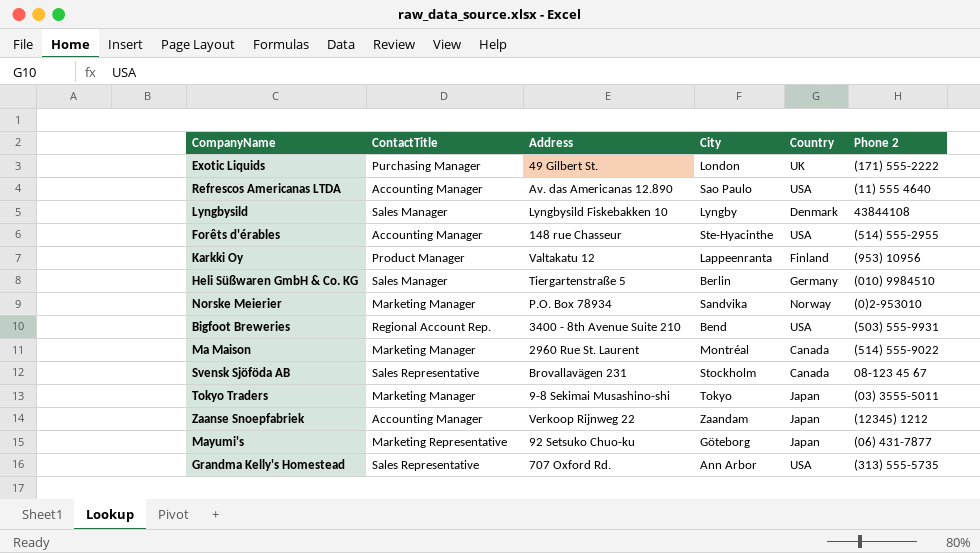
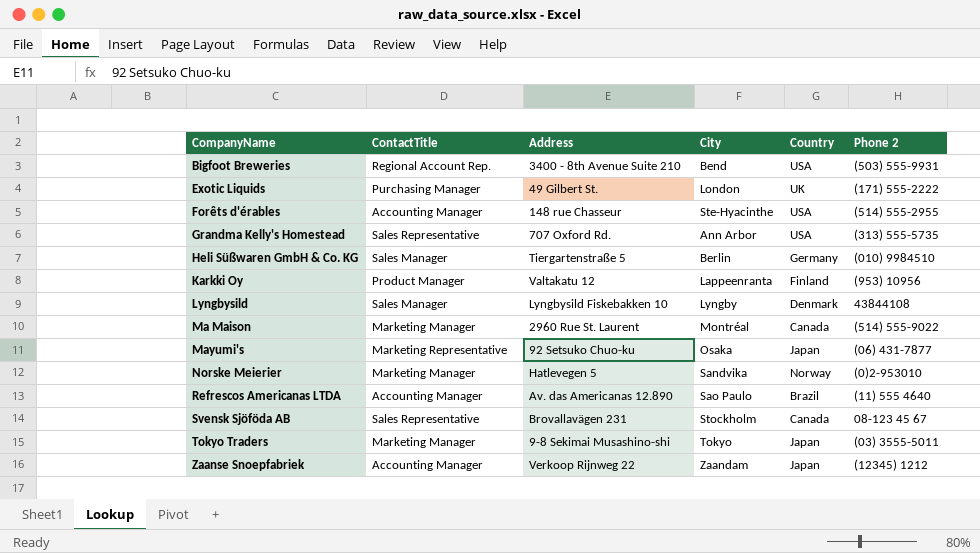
row order: none -> CompanyName ascending
Mayumi's | City: Göteborg -> Osaka
Norske Meierier | Address: P.O. Box 78934 -> Hatlevegen 5
Refrescos Americanas LTDA | Country: USA -> Brazil

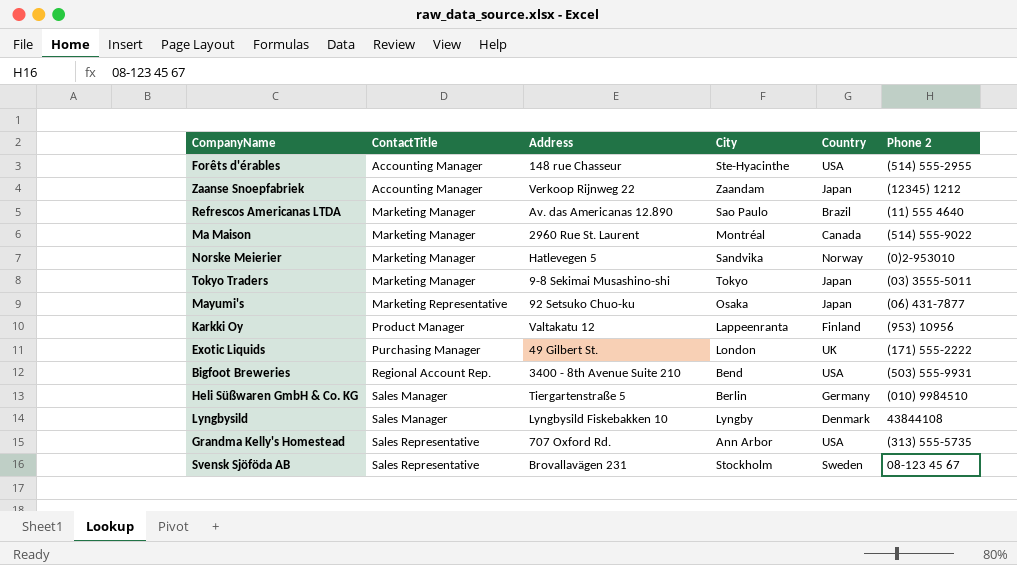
row order: CompanyName ascending -> ContactTitle ascending
Refrescos Americanas LTDA | ContactTitle: Accounting Manager -> Marketing Manager
Svensk Sjöföda AB | Country: Canada -> Sweden

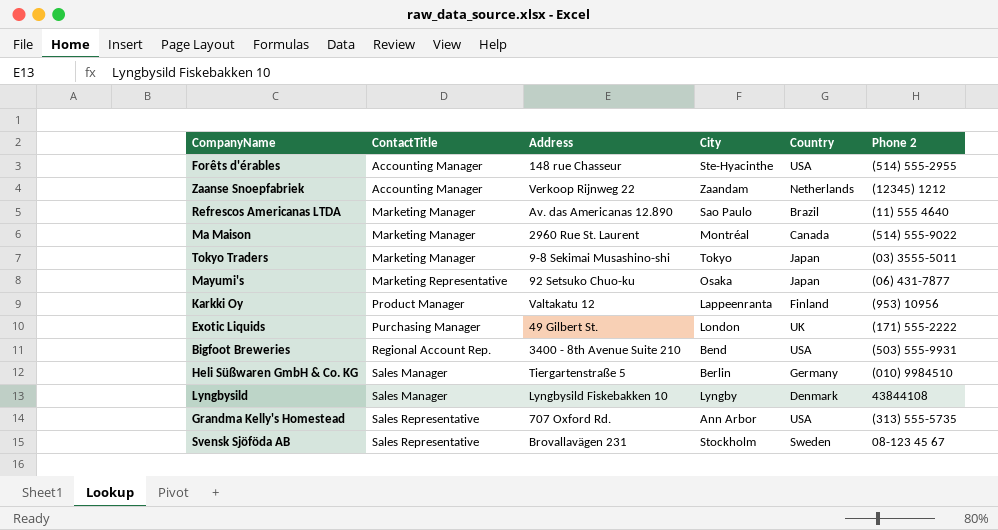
row Norske Meierier: Marketing Manager | Hatlevegen 5 | Sandvika | Norway | (0)2-953010 -> none
Zaanse Snoepfabriek | Country: Japan -> Netherlands

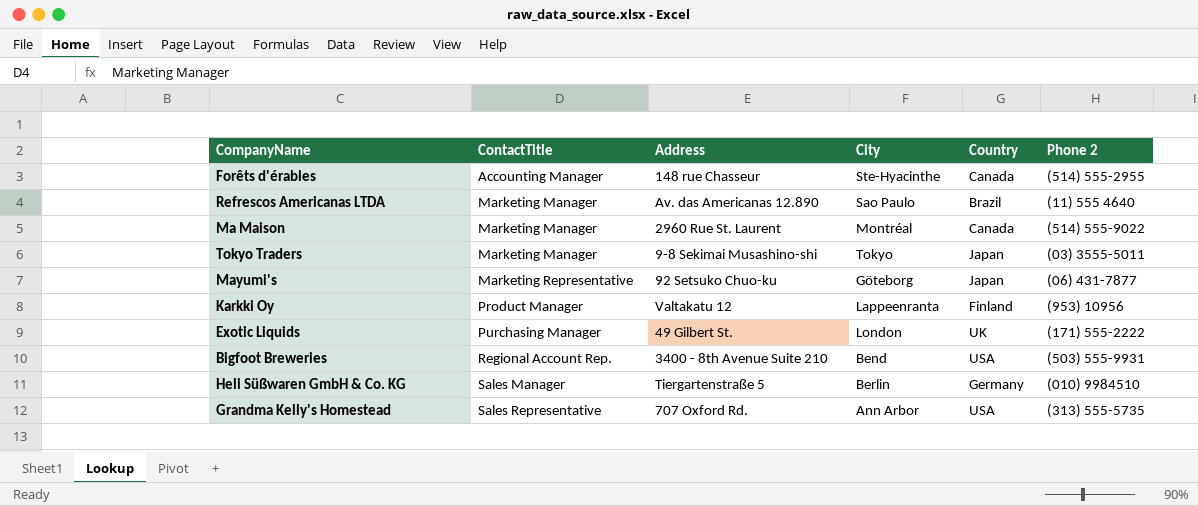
row Zaanse Snoepfabriek: Accounting Manager | Verkoop Rijnweg 22 | Zaandam | Netherlands | (12345) 1212 -> none
row Lyngbysild: Sales Manager | Lyngbysild Fiskebakken 10 | Lyngby | Denmark | 43844108 -> none
row Svensk Sjöföda AB: Sales Representative | Brovallavägen 231 | Stockholm | Sweden | 08-123 45 67 -> none
Forêts d'érables | Country: USA -> Canada
Mayumi's | City: Osaka -> Göteborg

